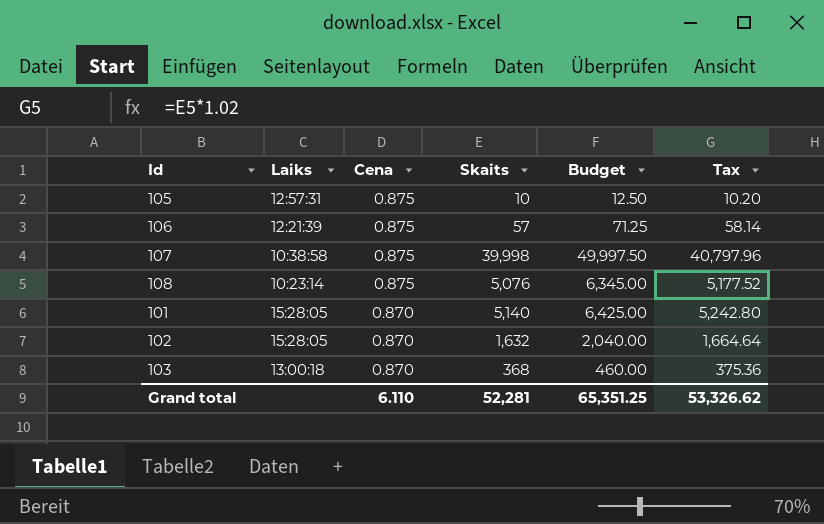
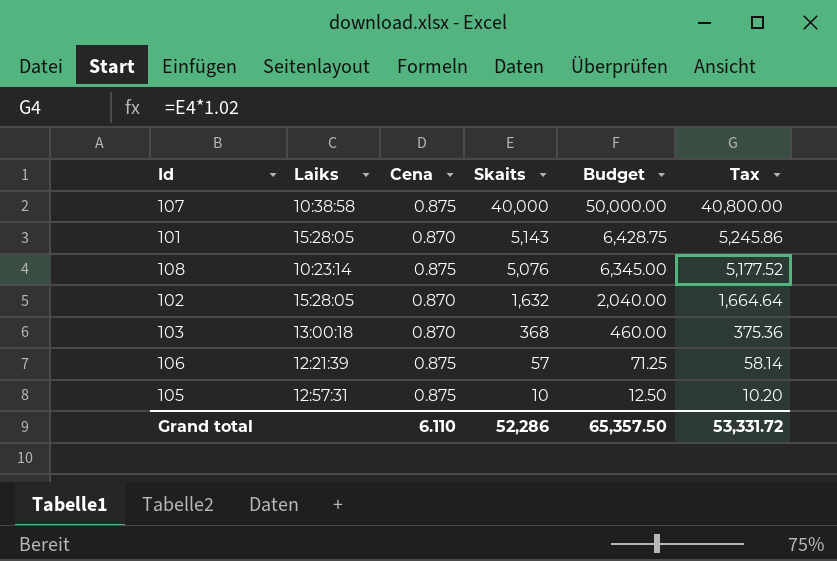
row order: Cena descending -> Skaits descending
107 | Skaits: 39,998 -> 40,000
107 | Budget: 49,997.50 -> 50,000.00
107 | Tax: 40,797.96 -> 40,800.00
101 | Skaits: 5,140 -> 5,143
101 | Budget: 6,425.00 -> 6,428.75
101 | Tax: 5,242.80 -> 5,245.86
Grand total | Skaits: 52,281 -> 52,286
Grand total | Budget: 65,351.25 -> 65,357.50
Grand total | Tax: 53,326.62 -> 53,331.72

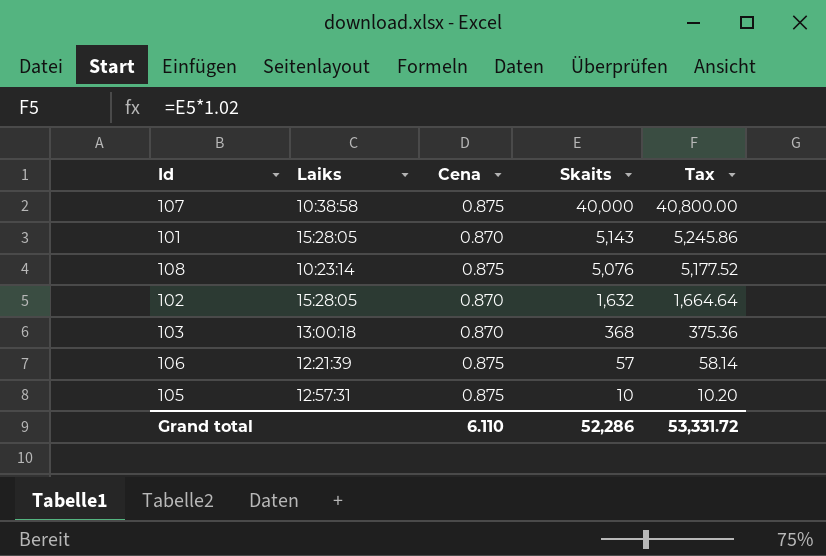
column Budget | formula: [Skaits] * 1.25 -> none

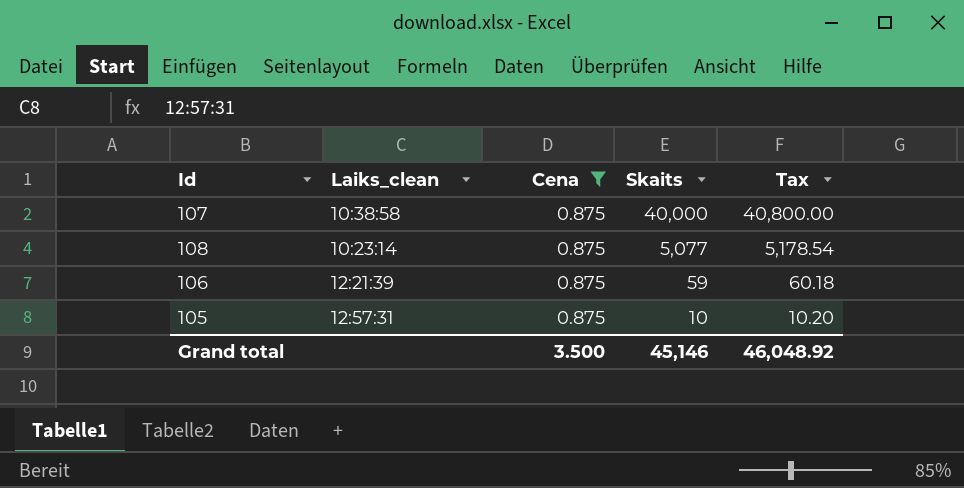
filter: none -> Cena = 0.875
column name: Laiks -> Laiks_clean
108 | Skaits: 5,076 -> 5,077
108 | Tax: 5,177.52 -> 5,178.54
106 | Skaits: 57 -> 59
106 | Tax: 58.14 -> 60.18
Grand total | Cena: 6.110 -> 3.500
Grand total | Skaits: 52,286 -> 45,146
Grand total | Tax: 53,331.72 -> 46,048.92

